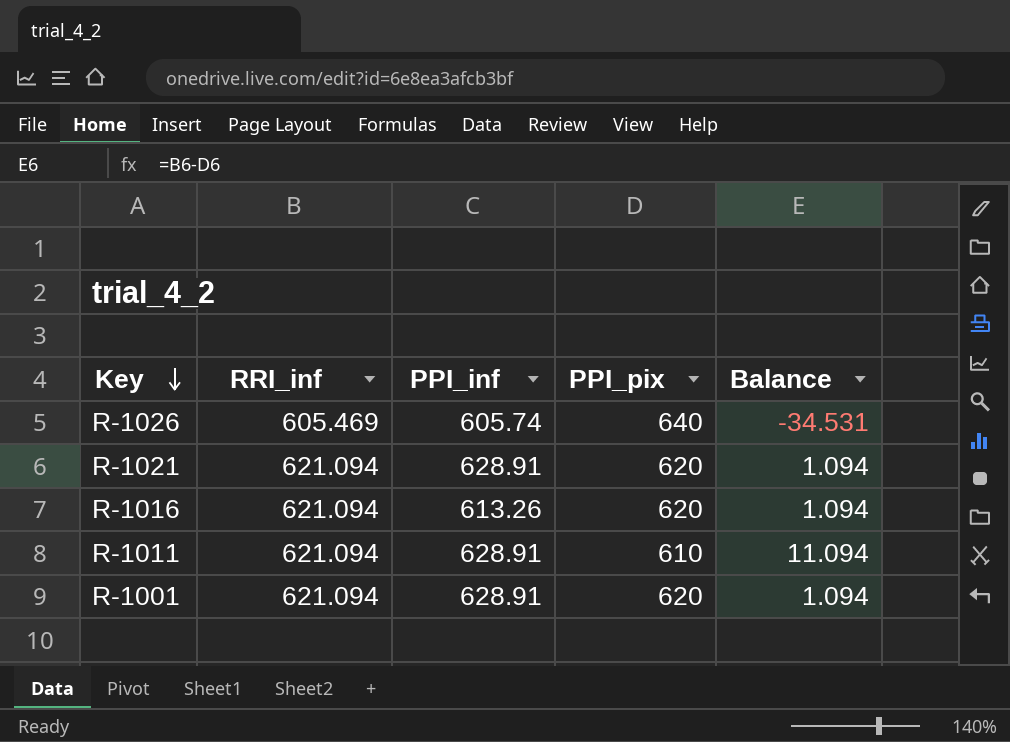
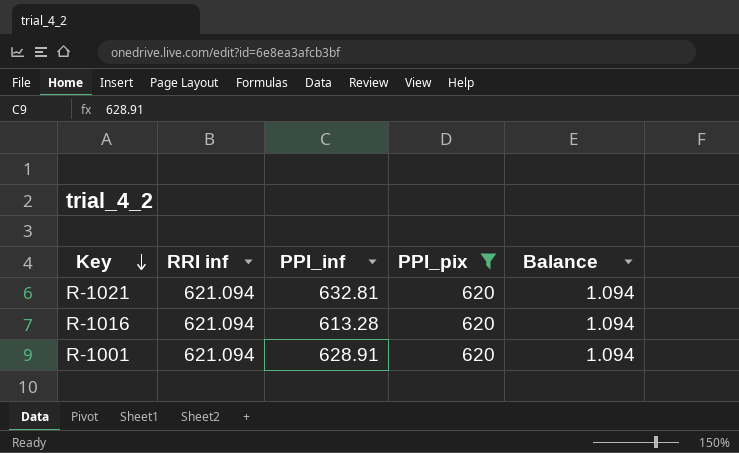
filter: none -> PPI_pix = 620
column name: RRI_inf -> RRI inf
R-1021 | PPI_inf: 628.91 -> 632.81
R-1016 | PPI_inf: 613.26 -> 613.28

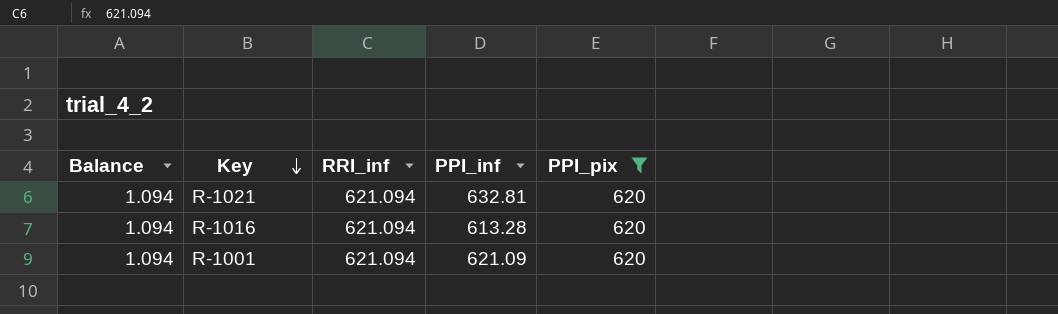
column Balance | position: 5 -> 1
column name: RRI inf -> RRI_inf
R-1001 | PPI_inf: 628.91 -> 621.09

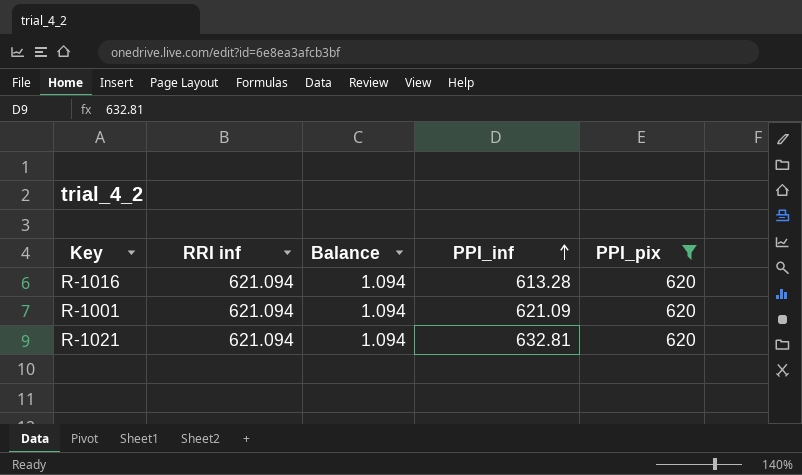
row order: Key descending -> PPI_inf ascending
column name: RRI_inf -> RRI inf
column Balance | position: 1 -> 3

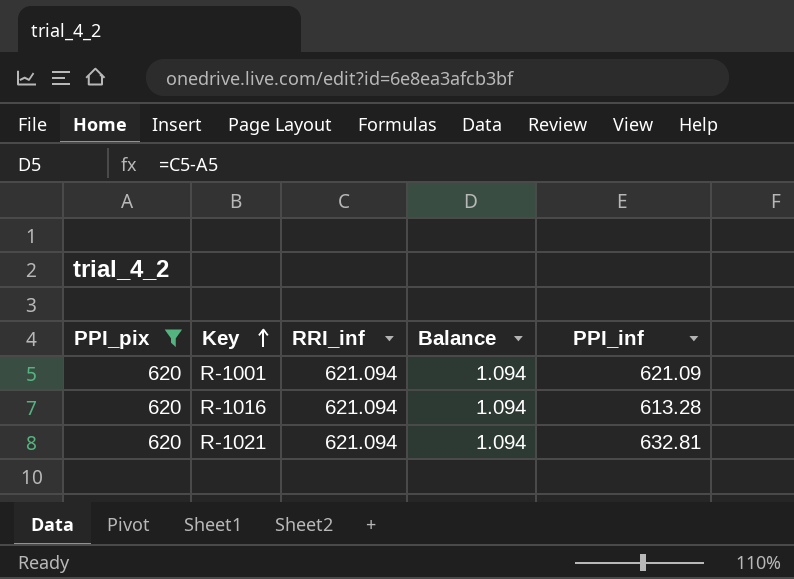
row order: PPI_inf ascending -> Key ascending
column PPI_pix | position: 5 -> 1
column name: RRI inf -> RRI_inf

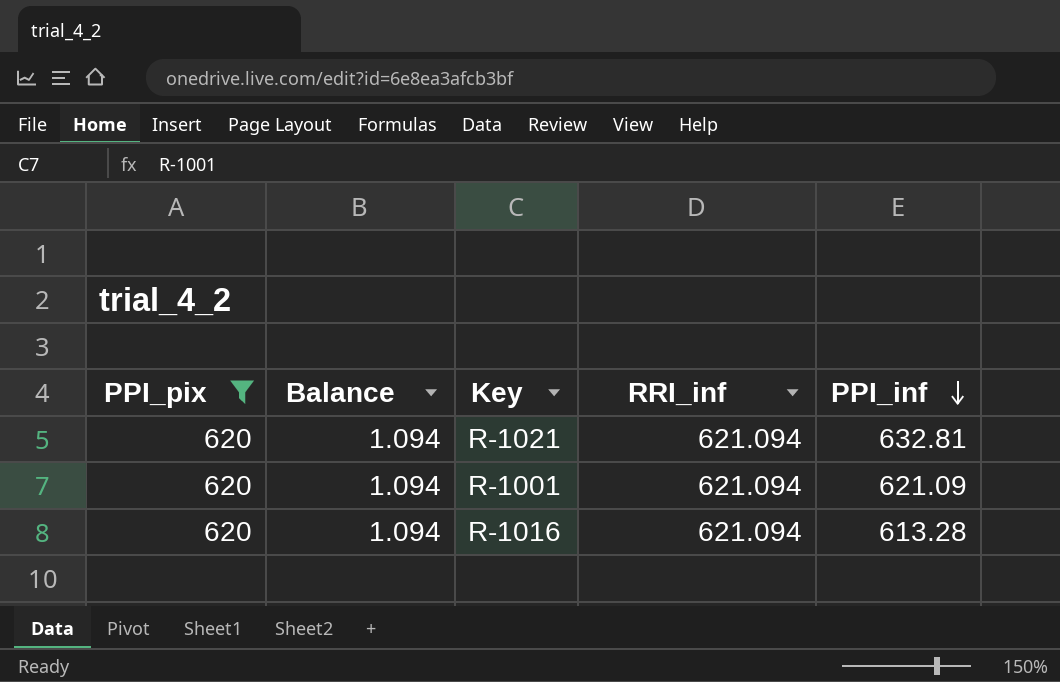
row order: Key ascending -> PPI_inf descending
column Balance | position: 4 -> 2

